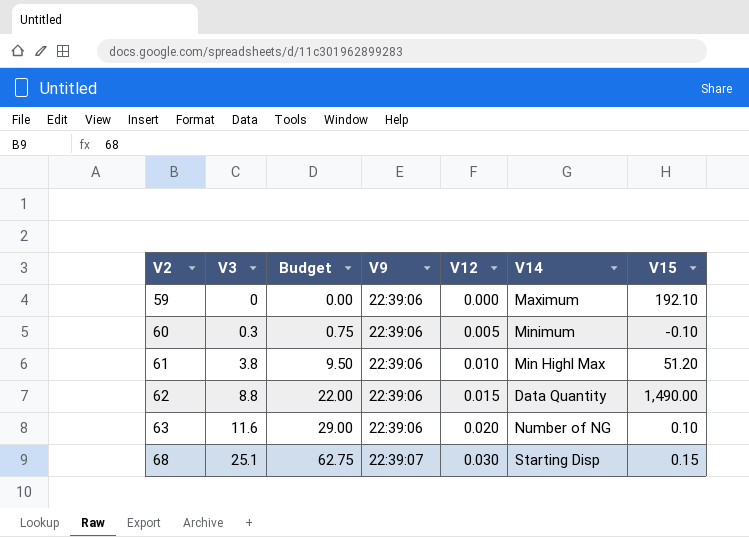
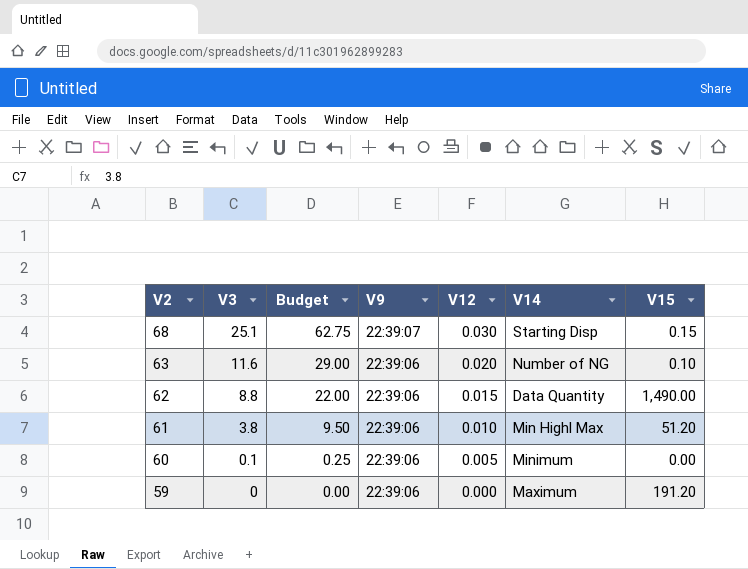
row order: V2 ascending -> V2 descending
60 | V3: 0.3 -> 0.1
60 | Budget: 0.75 -> 0.25
60 | V15: -0.10 -> 0.00
59 | V15: 192.10 -> 191.20

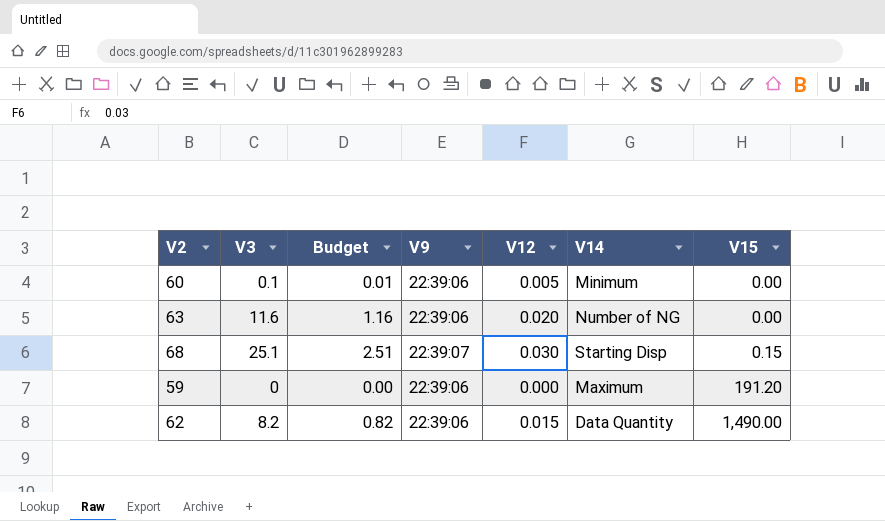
row order: V2 descending -> V15 ascending
column Budget | formula: [V3] * 2.5 -> [V3] * 0.1
row 61: 3.8 | 9.50 | 22:39:06 | 0.010 | Min Highl Max | 51.20 -> none
63 | V15: 0.10 -> 0.00
62 | V3: 8.8 -> 8.2

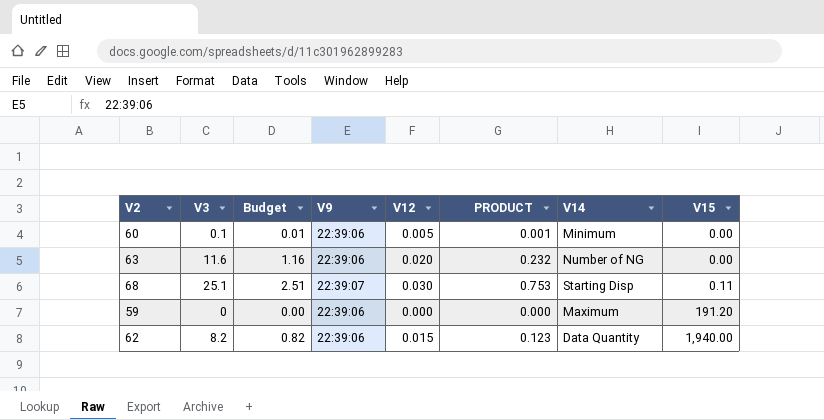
column PRODUCT | formula: none -> [V3] * [V12]
68 | V15: 0.15 -> 0.11
62 | V15: 1,490.00 -> 1,940.00

